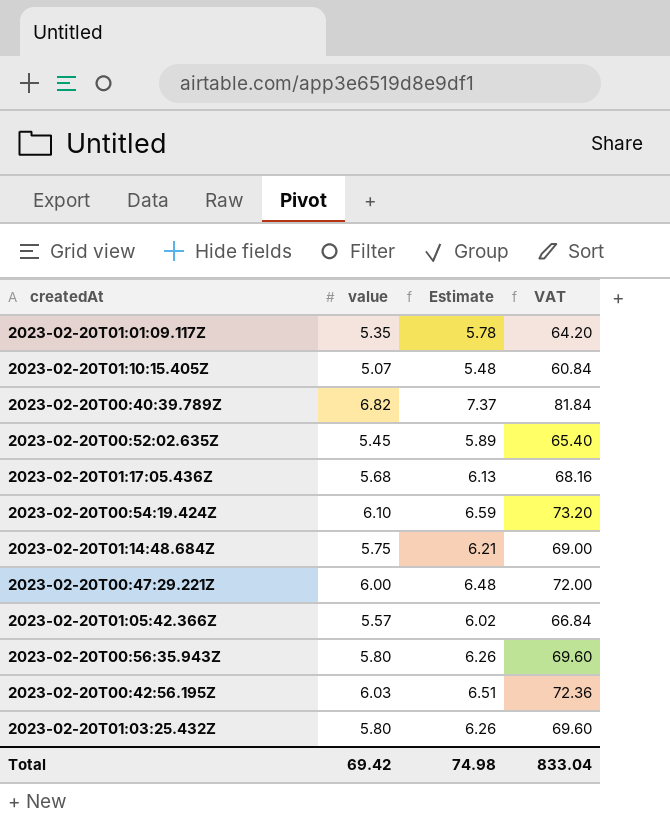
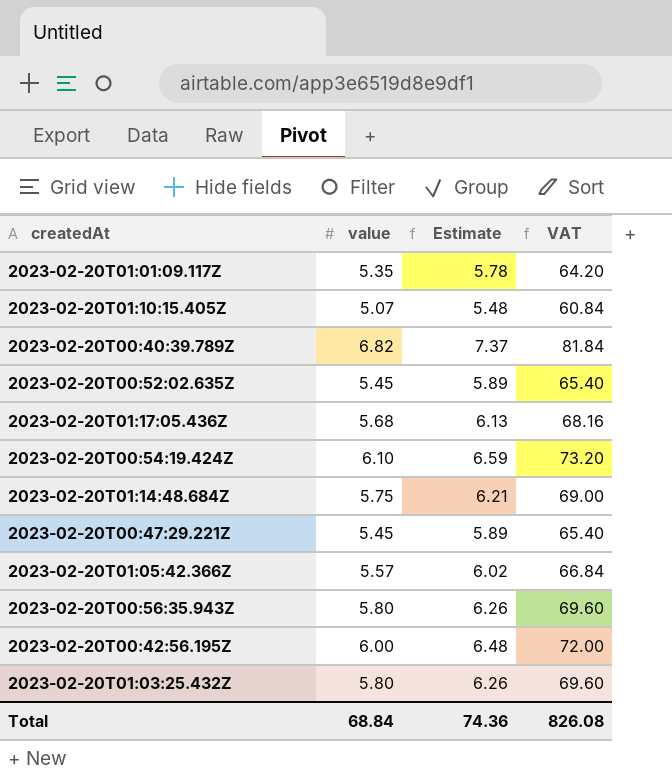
2023-02-20T00:47:29.221Z | value: 6.00 -> 5.45
2023-02-20T00:47:29.221Z | Estimate: 6.48 -> 5.89
2023-02-20T00:47:29.221Z | VAT: 72.00 -> 65.40
2023-02-20T00:42:56.195Z | value: 6.03 -> 6.00
2023-02-20T00:42:56.195Z | Estimate: 6.51 -> 6.48
2023-02-20T00:42:56.195Z | VAT: 72.36 -> 72.00
Total | value: 69.42 -> 68.84
Total | Estimate: 74.98 -> 74.36
Total | VAT: 833.04 -> 826.08

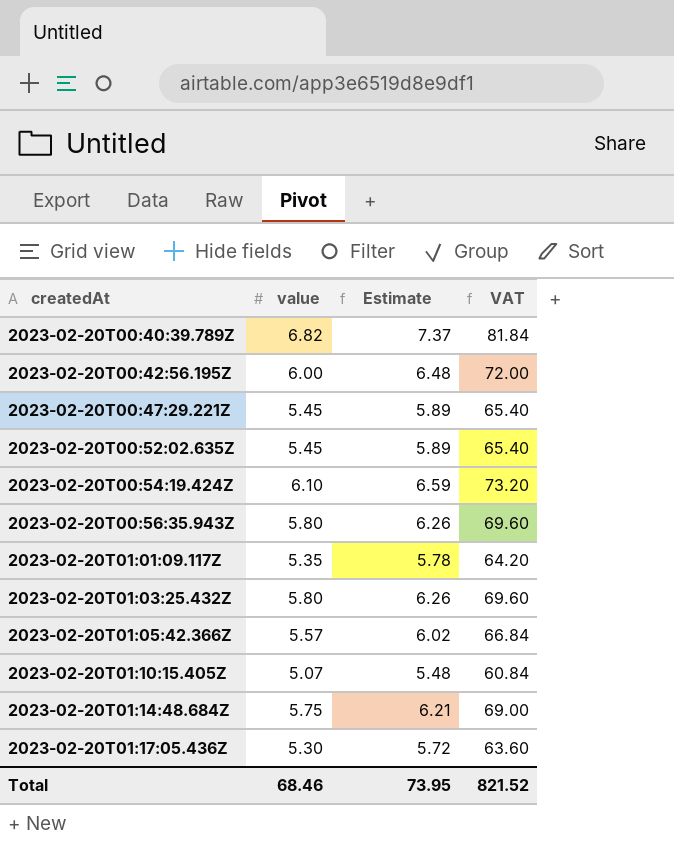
row order: none -> createdAt ascending
2023-02-20T01:17:05.436Z | value: 5.68 -> 5.30
2023-02-20T01:17:05.436Z | Estimate: 6.13 -> 5.72
2023-02-20T01:17:05.436Z | VAT: 68.16 -> 63.60
Total | value: 68.84 -> 68.46
Total | Estimate: 74.36 -> 73.95
Total | VAT: 826.08 -> 821.52

